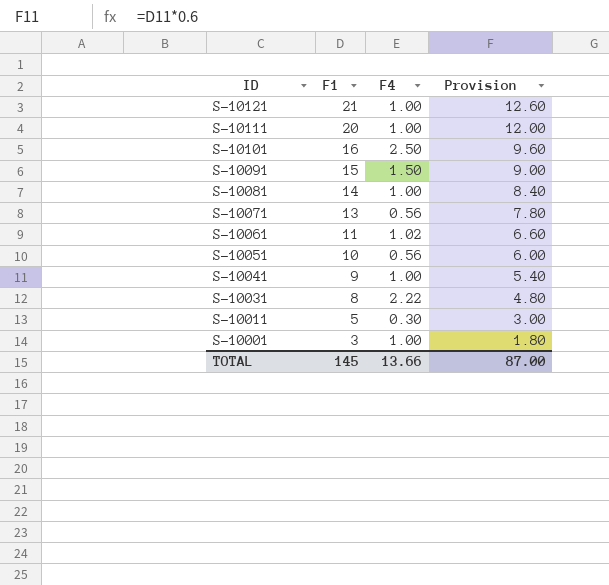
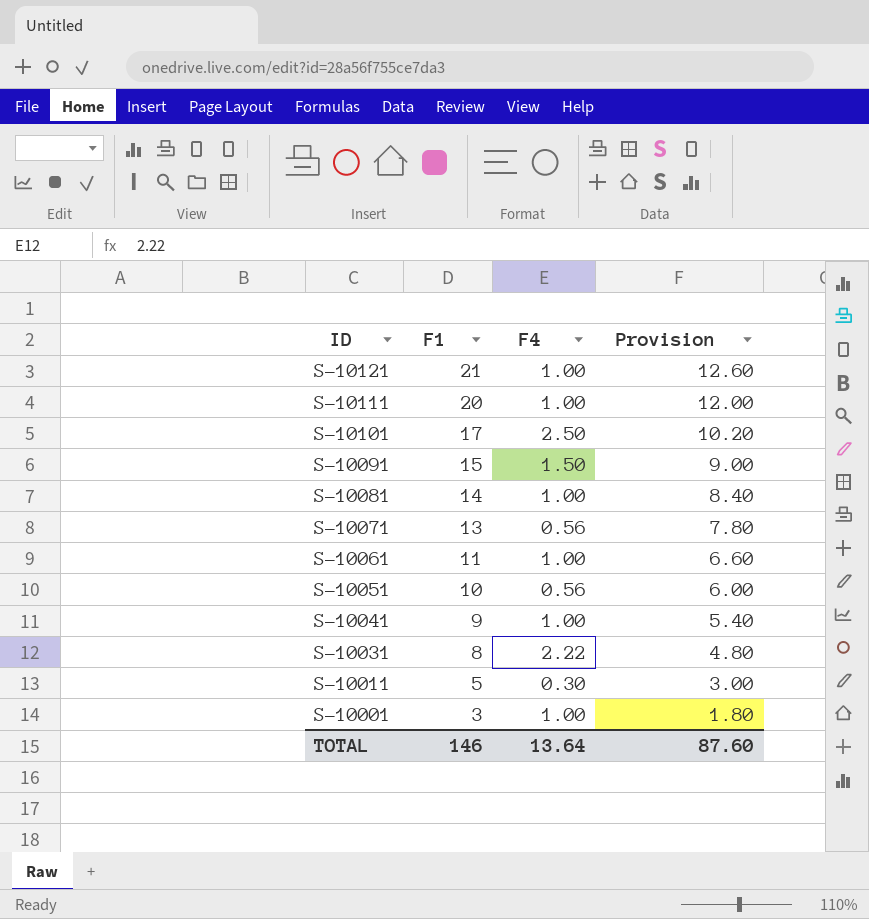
S-10101 | F1: 16 -> 17
S-10101 | Provision: 9.60 -> 10.20
S-10061 | F4: 1.02 -> 1.00
TOTAL | F1: 145 -> 146
TOTAL | F4: 13.66 -> 13.64
TOTAL | Provision: 87.00 -> 87.60

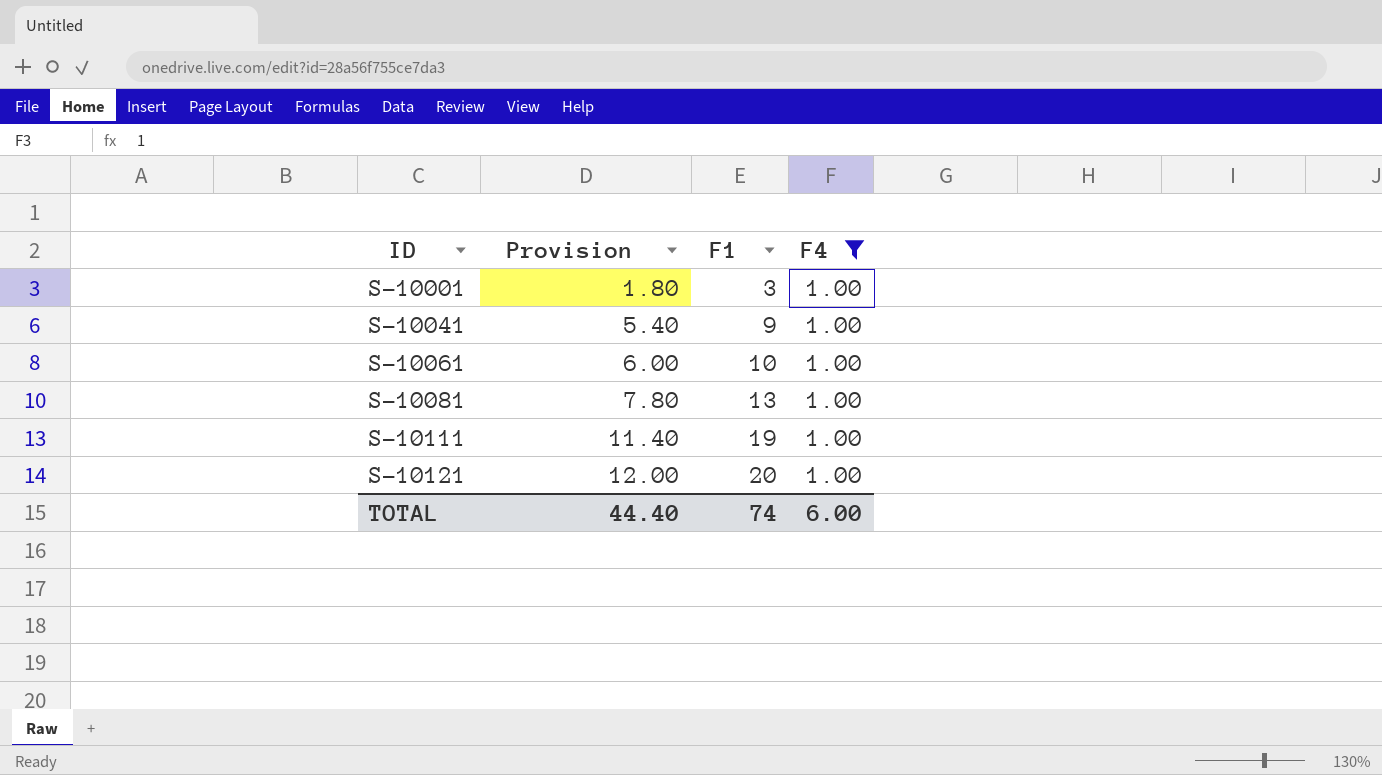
filter: none -> F4 = 1.00
row order: ID descending -> ID ascending
column Provision | position: 4 -> 2
S-10061 | Provision: 6.60 -> 6.00
S-10061 | F1: 11 -> 10
S-10081 | Provision: 8.40 -> 7.80
S-10081 | F1: 14 -> 13
S-10111 | Provision: 12.00 -> 11.40
S-10111 | F1: 20 -> 19
S-10121 | Provision: 12.60 -> 12.00
S-10121 | F1: 21 -> 20
TOTAL | Provision: 87.60 -> 44.40
TOTAL | F1: 146 -> 74
TOTAL | F4: 13.64 -> 6.00

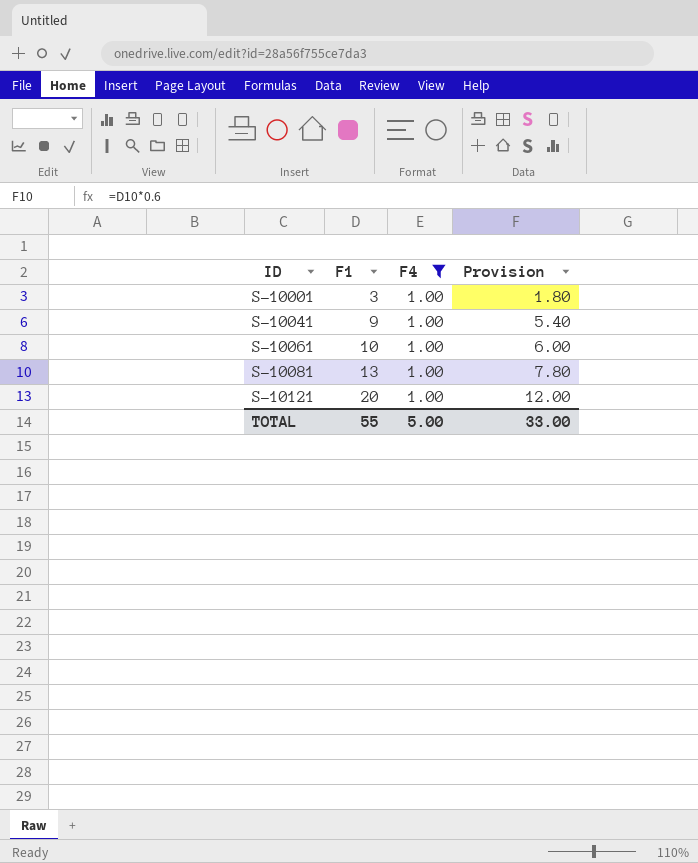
column Provision | position: 2 -> 4
row S-10111: 11.40 | 19 | 1.00 -> none
TOTAL | F1: 74 -> 55
TOTAL | F4: 6.00 -> 5.00
TOTAL | Provision: 44.40 -> 33.00

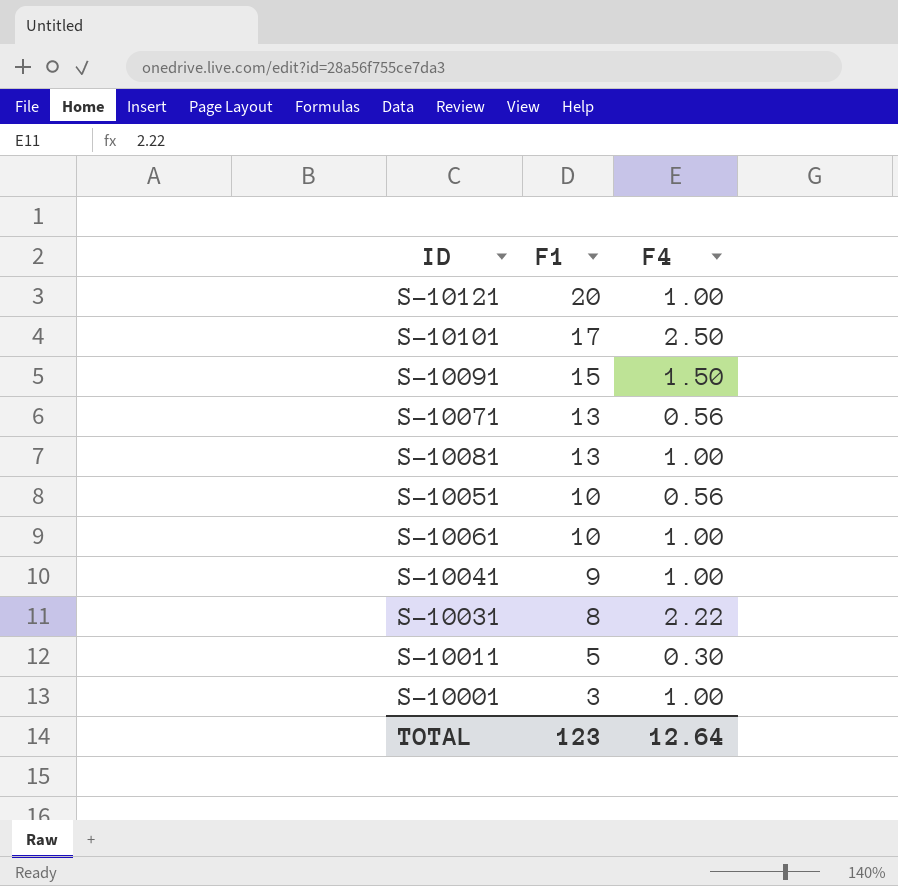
filter: F4 = 1.00 -> none
row order: ID ascending -> F1 descending
column Provision | formula: [F1] * 0.6 -> none
TOTAL | F1: 55 -> 123
TOTAL | F4: 5.00 -> 12.64

